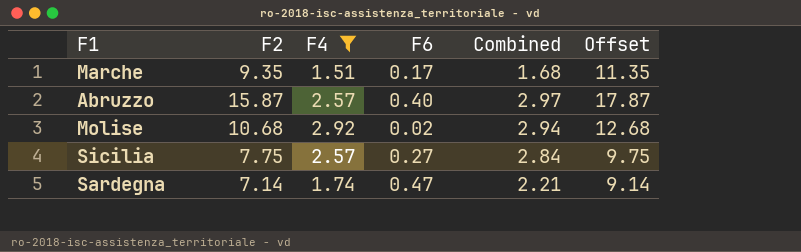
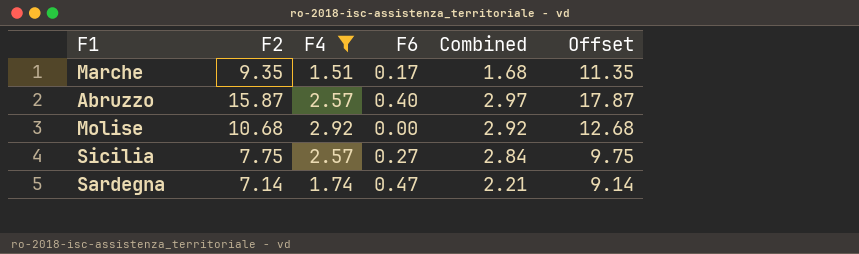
Molise | F6: 0.02 -> 0.00
Molise | Combined: 2.94 -> 2.92

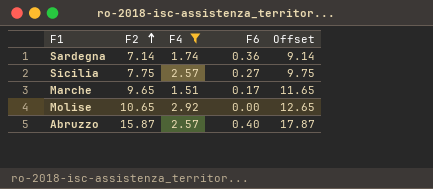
row order: none -> F2 ascending
column Combined | formula: [F4] + [F6] -> none
Sardegna | F6: 0.47 -> 0.36
Marche | F2: 9.35 -> 9.65
Marche | Offset: 11.35 -> 11.65
Molise | F2: 10.68 -> 10.65
Molise | Offset: 12.68 -> 12.65

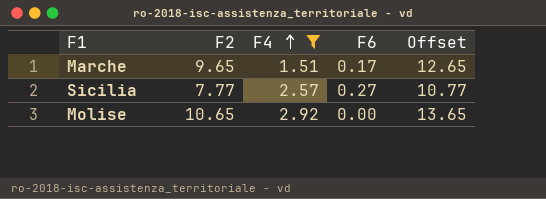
row order: F2 ascending -> F4 ascending
column Offset | formula: [F2] + 2 -> [F2] + 3
row Sardegna: 7.14 | 1.74 | 0.36 | 9.14 -> none
row Abruzzo: 15.87 | 2.57 | 0.40 | 17.87 -> none
Sicilia | F2: 7.75 -> 7.77

